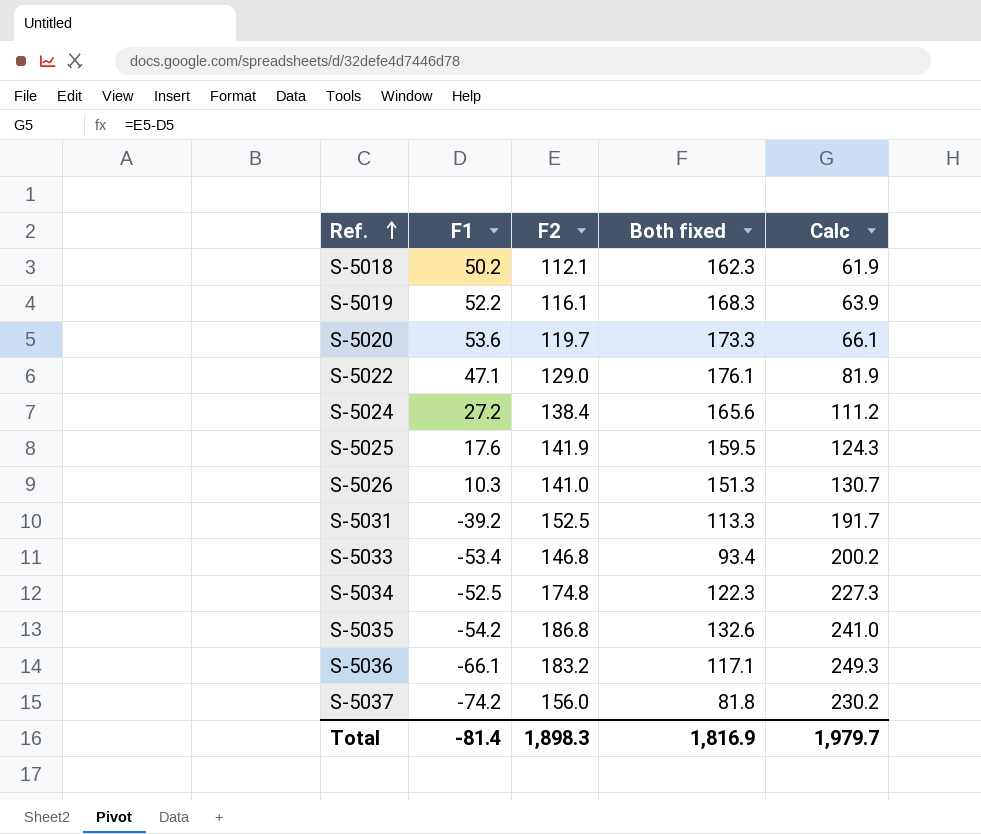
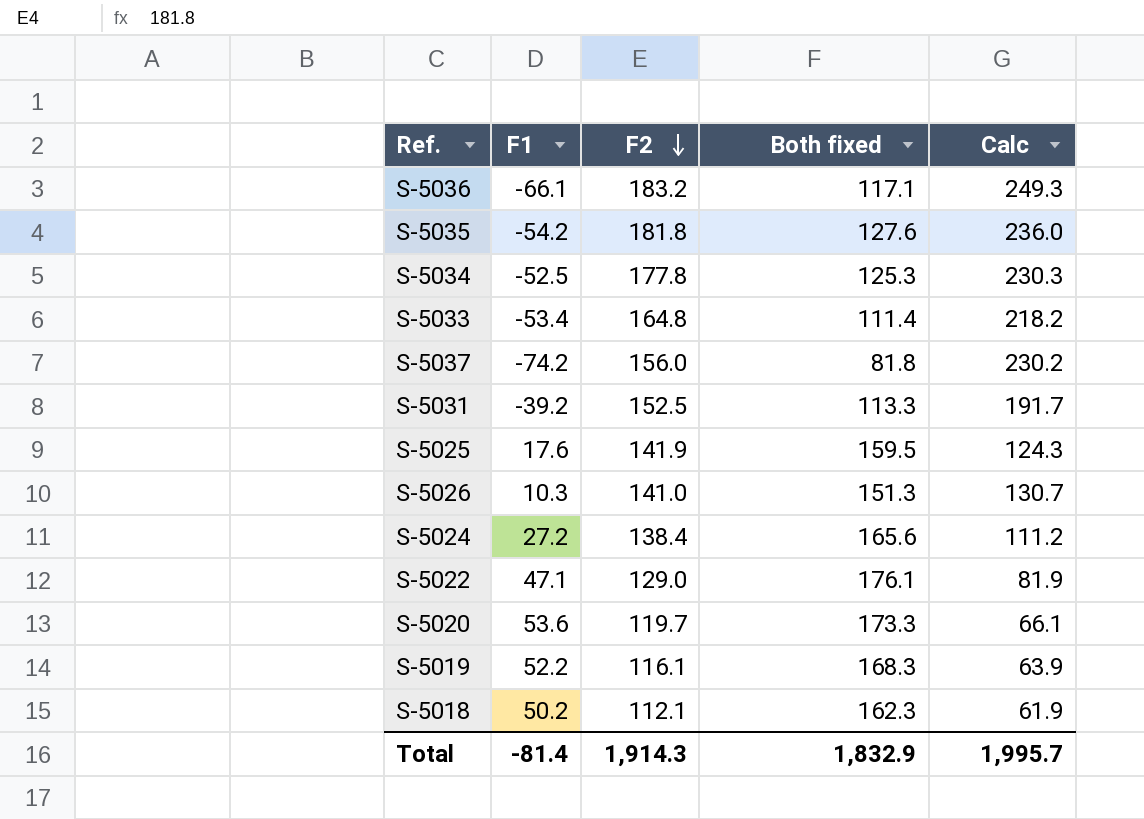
row order: Ref. ascending -> F2 descending
S-5035 | F2: 186.8 -> 181.8
S-5035 | Both fixed: 132.6 -> 127.6
S-5035 | Calc: 241.0 -> 236.0
S-5034 | F2: 174.8 -> 177.8
S-5034 | Both fixed: 122.3 -> 125.3
S-5034 | Calc: 227.3 -> 230.3
S-5033 | F2: 146.8 -> 164.8
S-5033 | Both fixed: 93.4 -> 111.4
S-5033 | Calc: 200.2 -> 218.2
Total | F2: 1,898.3 -> 1,914.3
Total | Both fixed: 1,816.9 -> 1,832.9
Total | Calc: 1,979.7 -> 1,995.7

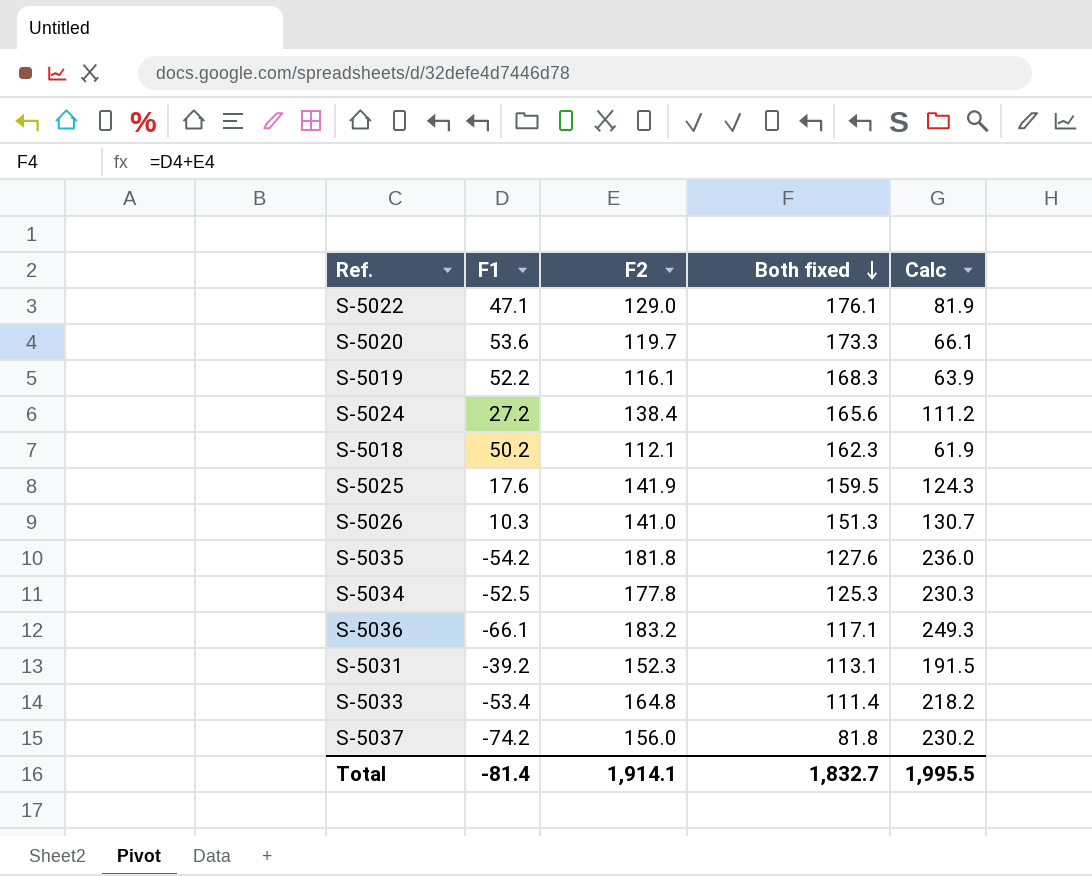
row order: F2 descending -> Both fixed descending
S-5031 | F2: 152.5 -> 152.3
S-5031 | Both fixed: 113.3 -> 113.1
S-5031 | Calc: 191.7 -> 191.5
Total | F2: 1,914.3 -> 1,914.1
Total | Both fixed: 1,832.9 -> 1,832.7
Total | Calc: 1,995.7 -> 1,995.5

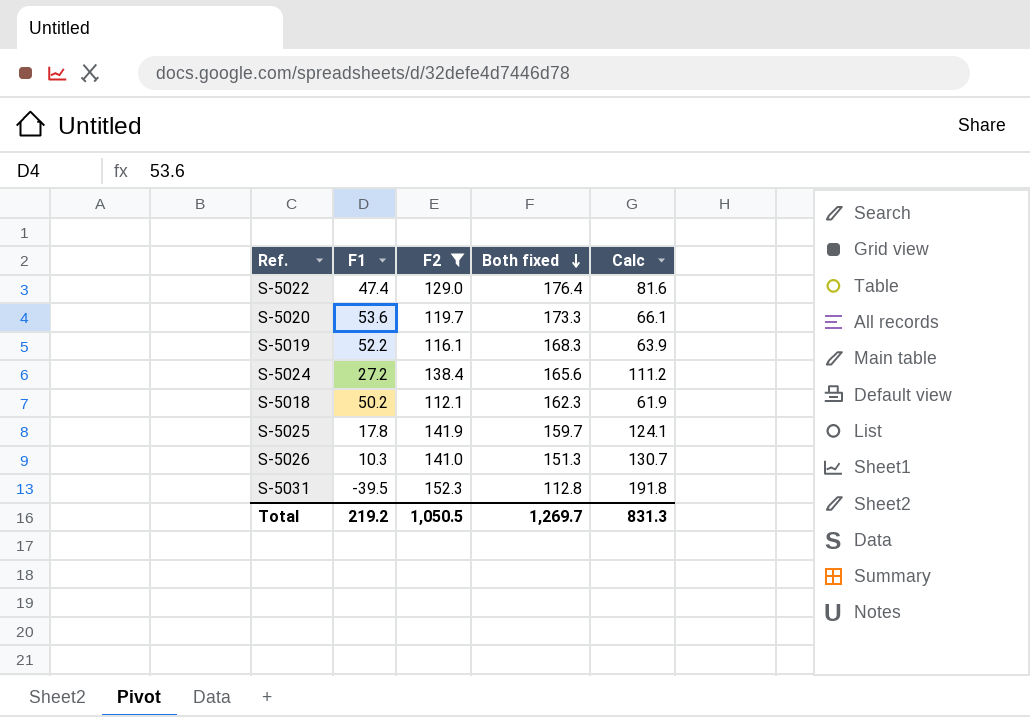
filter: none -> F2 <= 152.3
S-5022 | F1: 47.1 -> 47.4
S-5022 | Both fixed: 176.1 -> 176.4
S-5022 | Calc: 81.9 -> 81.6
S-5025 | F1: 17.6 -> 17.8
S-5025 | Both fixed: 159.5 -> 159.7
S-5025 | Calc: 124.3 -> 124.1
S-5031 | F1: -39.2 -> -39.5
S-5031 | Both fixed: 113.1 -> 112.8
S-5031 | Calc: 191.5 -> 191.8
Total | F1: -81.4 -> 219.2
Total | F2: 1,914.1 -> 1,050.5
Total | Both fixed: 1,832.7 -> 1,269.7
Total | Calc: 1,995.5 -> 831.3

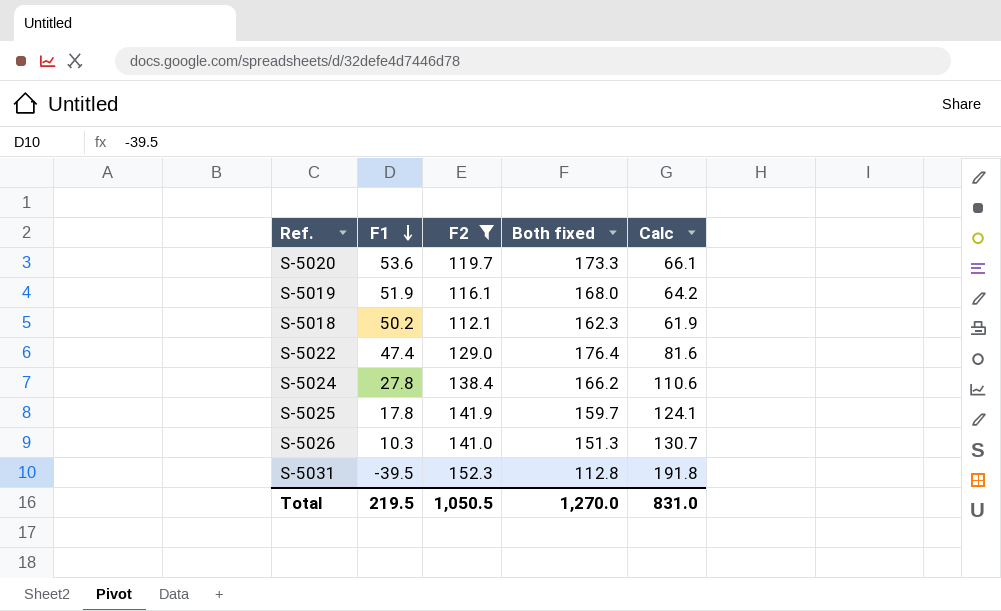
row order: Both fixed descending -> F1 descending
S-5019 | F1: 52.2 -> 51.9
S-5019 | Both fixed: 168.3 -> 168.0
S-5019 | Calc: 63.9 -> 64.2
S-5024 | F1: 27.2 -> 27.8
S-5024 | Both fixed: 165.6 -> 166.2
S-5024 | Calc: 111.2 -> 110.6
Total | F1: 219.2 -> 219.5
Total | Both fixed: 1,269.7 -> 1,270.0
Total | Calc: 831.3 -> 831.0

